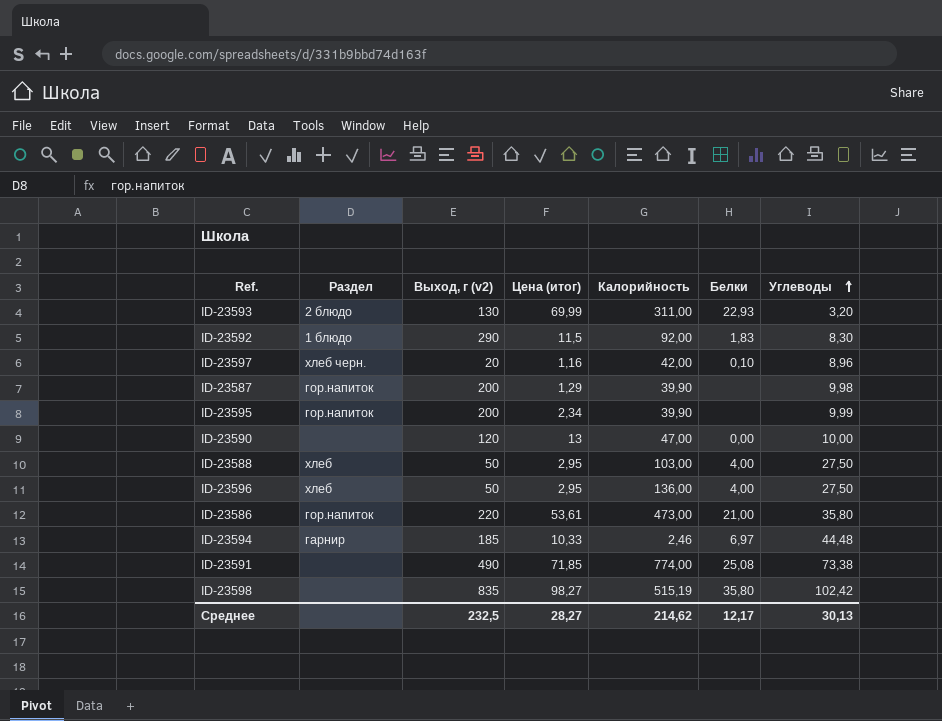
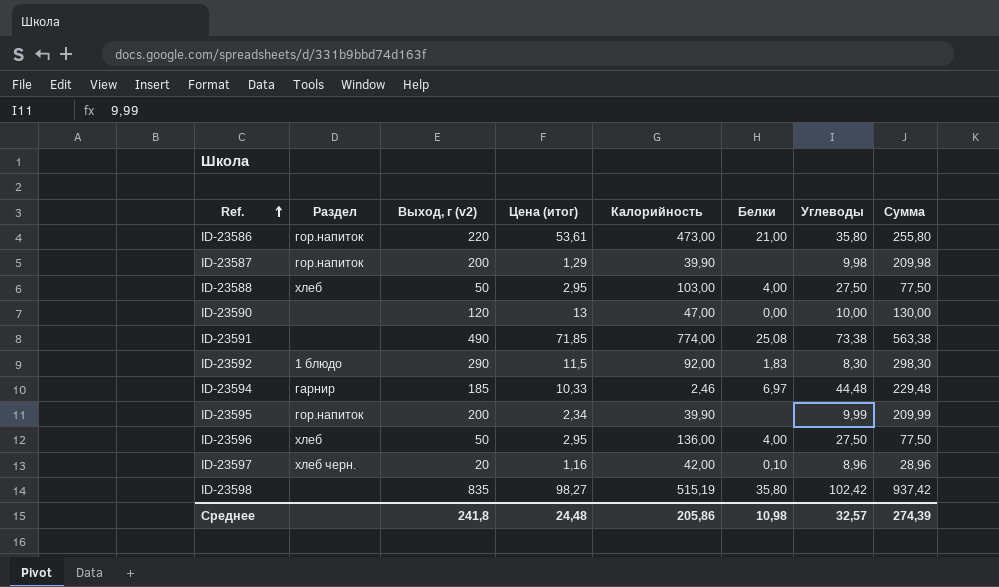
row order: Углеводы ascending -> Ref. ascending
column Сумма | formula: none -> [Выход, г (v2)] + [Углеводы]
row ID-23593: 2 блюдо | 130 | 69,99 | 311,00 | 22,93 | 3,20 -> none
Среднее | Выход, г (v2): 232,5 -> 241,8
Среднее | Цена (итог): 28,27 -> 24,48
Среднее | Калорийность: 214,62 -> 205,86
Среднее | Белки: 12,17 -> 10,98
Среднее | Углеводы: 30,13 -> 32,57

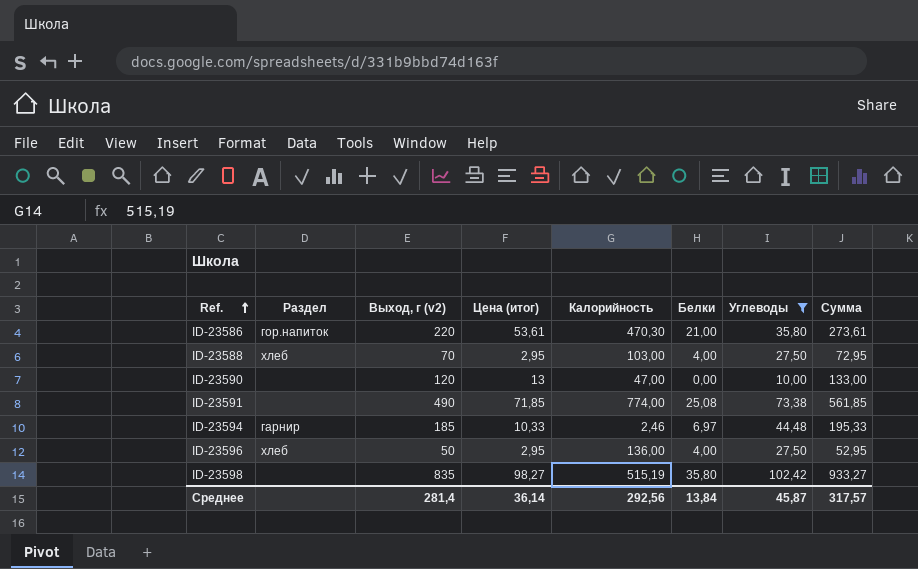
filter: none -> Углеводы >= 10,00
column Сумма | formula: [Выход, г (v2)] + [Углеводы] -> [Выход, г (v2)] + [Цена (итог)]
ID-23586 | Калорийность: 473,00 -> 470,30
ID-23588 | Выход, г (v2): 50 -> 70
Среднее | Выход, г (v2): 241,8 -> 281,4
Среднее | Цена (итог): 24,48 -> 36,14
Среднее | Калорийность: 205,86 -> 292,56
Среднее | Белки: 10,98 -> 13,84
Среднее | Углеводы: 32,57 -> 45,87
Среднее | Сумма: 274,39 -> 317,57

